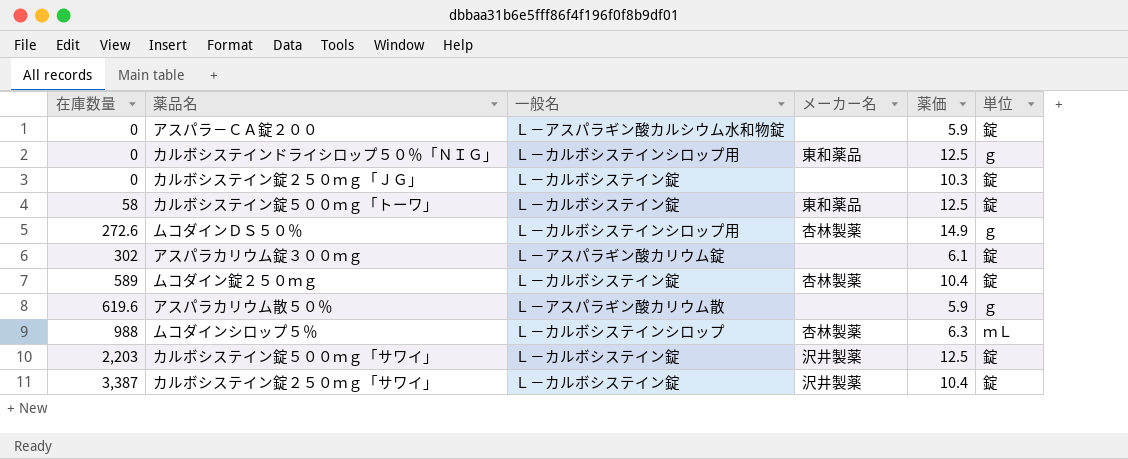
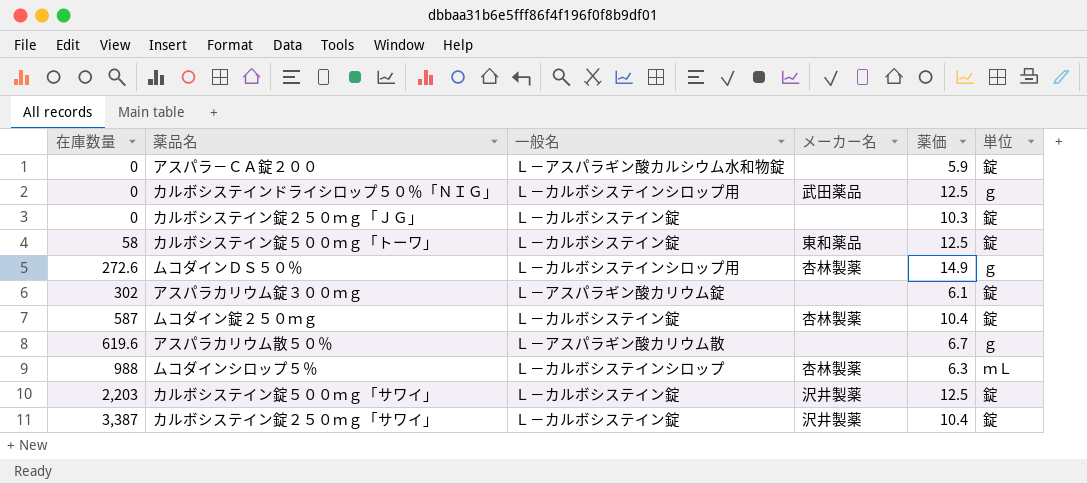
カルボシステインドライシロップ５０％「ＮＩＧ」 | メーカー名: 東和薬品 -> 武田薬品
ムコダイン錠２５０ｍｇ | 在庫数量: 589 -> 587
アスパラカリウム散５０％ | 薬価: 5.9 -> 6.7

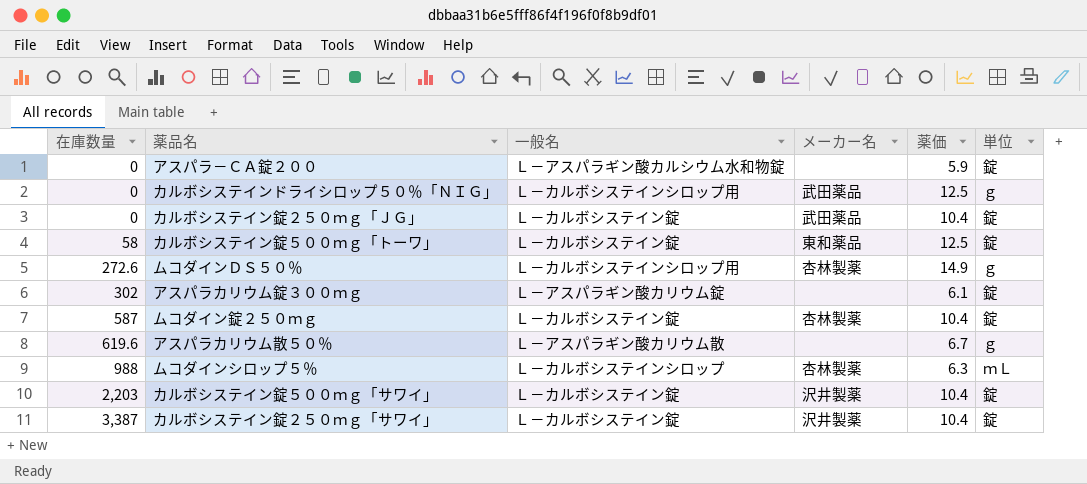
カルボシステイン錠２５０ｍｇ「ＪＧ」 | メーカー名: none -> 武田薬品
カルボシステイン錠２５０ｍｇ「ＪＧ」 | 薬価: 10.3 -> 10.4
カルボシステイン錠５００ｍｇ「サワイ」 | 薬価: 12.5 -> 10.4

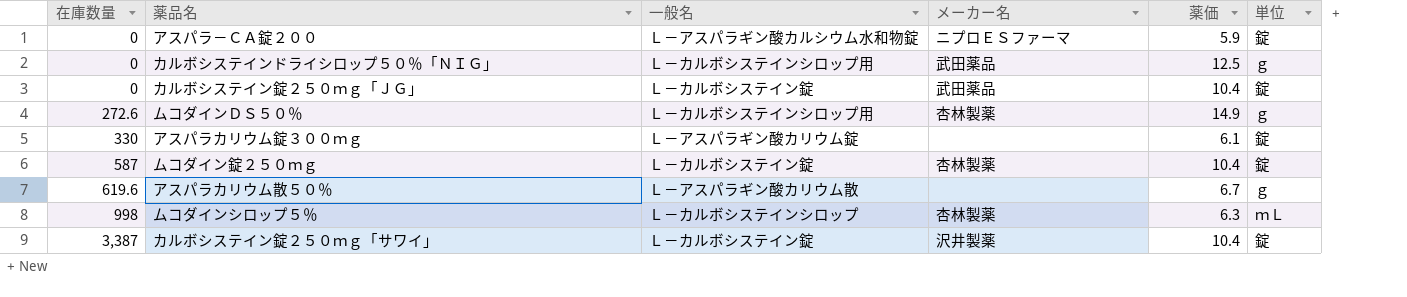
row カルボシステイン錠５００ｍｇ「トーワ」: 58 | Ｌ－カルボシステイン錠 | 東和薬品 | 12.5 | 錠 -> none
row カルボシステイン錠５００ｍｇ「サワイ」: 2,203 | Ｌ－カルボシステイン錠 | 沢井製薬 | 10.4 | 錠 -> none
アスパラ－ＣＡ錠２００ | メーカー名: none -> ニプロＥＳファーマ
アスパラカリウム錠３００ｍｇ | 在庫数量: 302 -> 330
ムコダインシロップ５％ | 在庫数量: 988 -> 998

